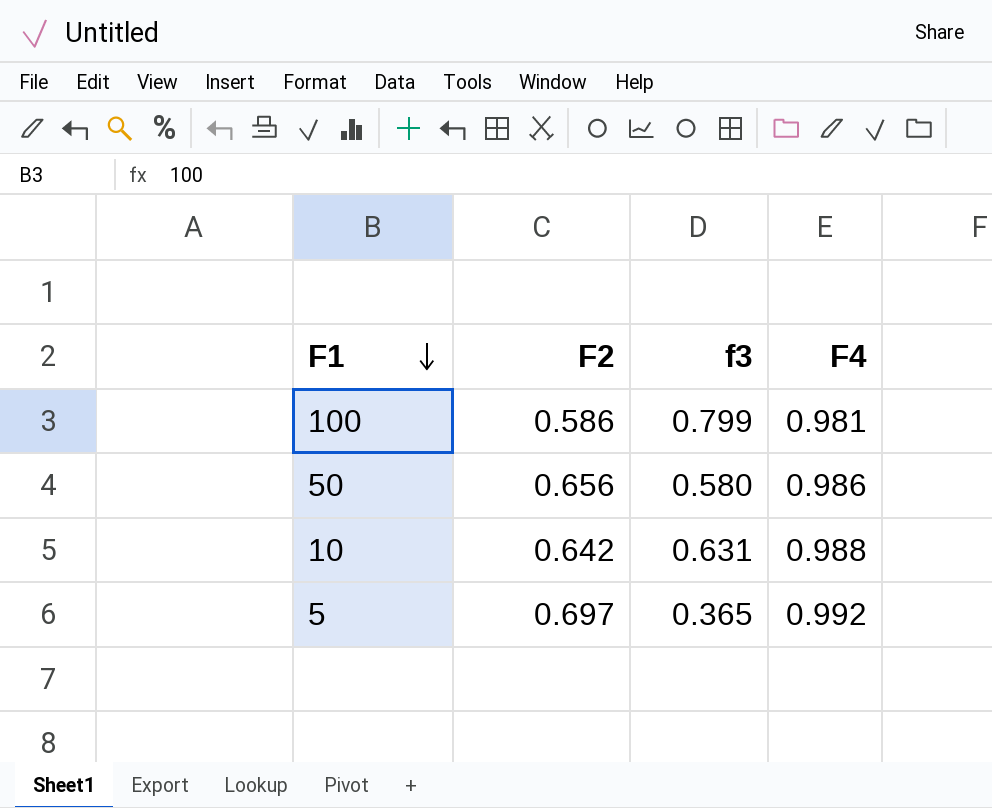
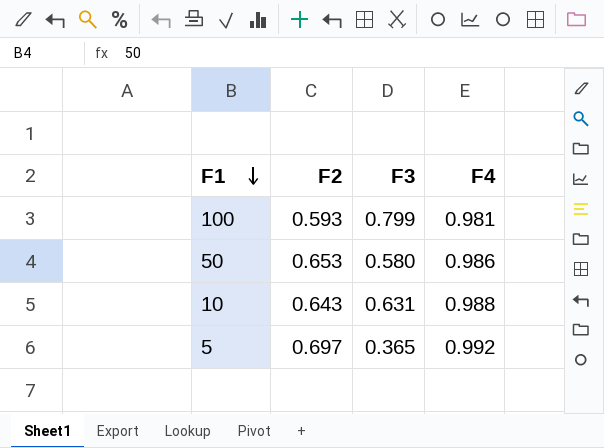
column name: f3 -> F3
100 | F2: 0.586 -> 0.593
50 | F2: 0.656 -> 0.653
10 | F2: 0.642 -> 0.643

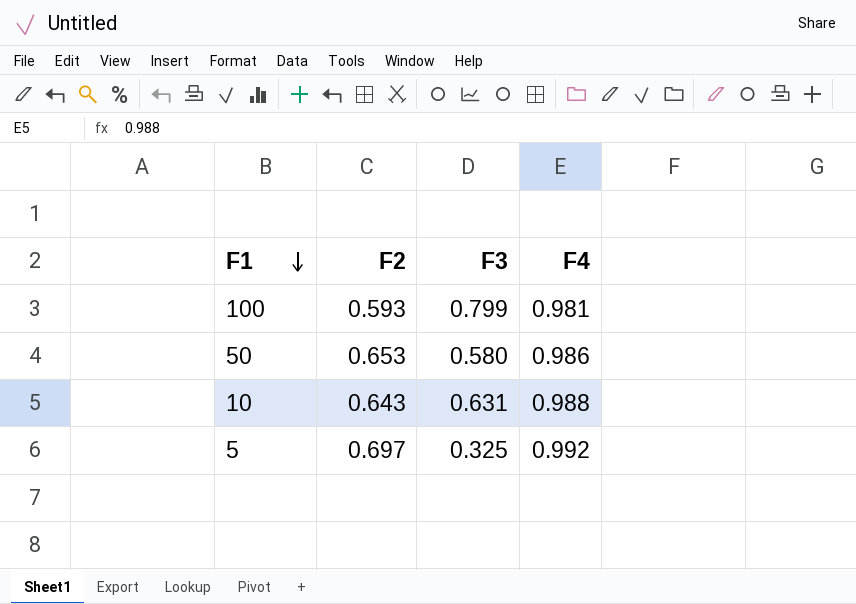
5 | F3: 0.365 -> 0.325

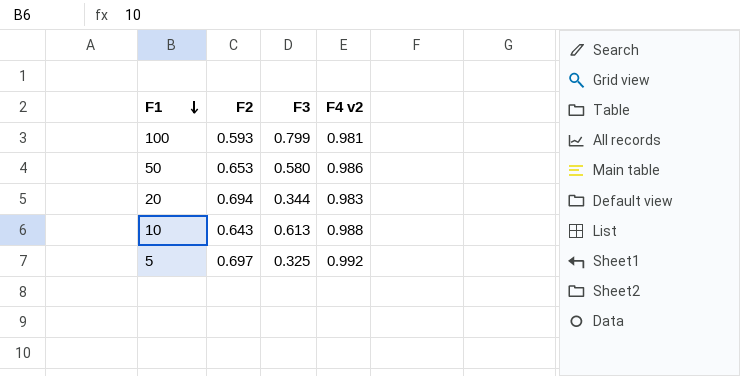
column name: F4 -> F4 v2
row 20: none -> 0.694 | 0.344 | 0.983
10 | F3: 0.631 -> 0.613

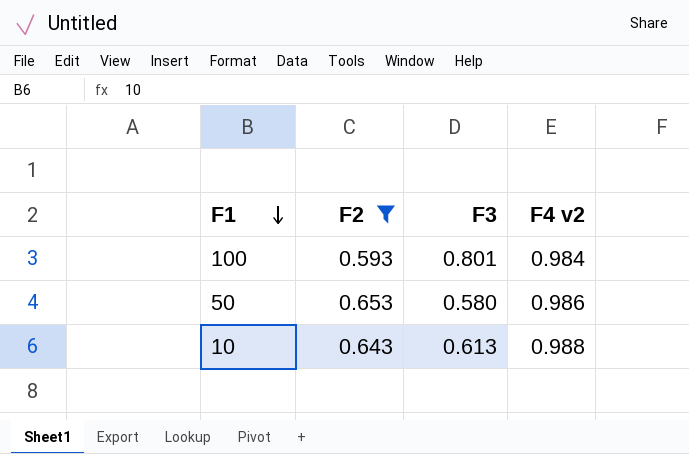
filter: none -> F2 <= 0.653
100 | F3: 0.799 -> 0.801
100 | F4 v2: 0.981 -> 0.984

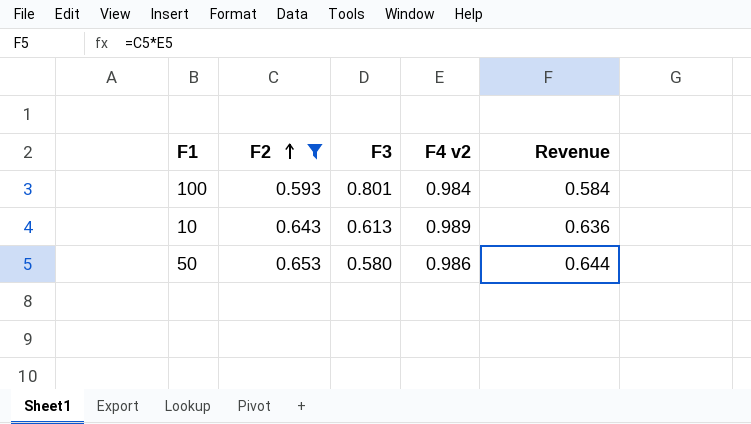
row order: F1 descending -> F2 ascending
column Revenue | formula: none -> [F2] * [F4 v2]
10 | F4 v2: 0.988 -> 0.989

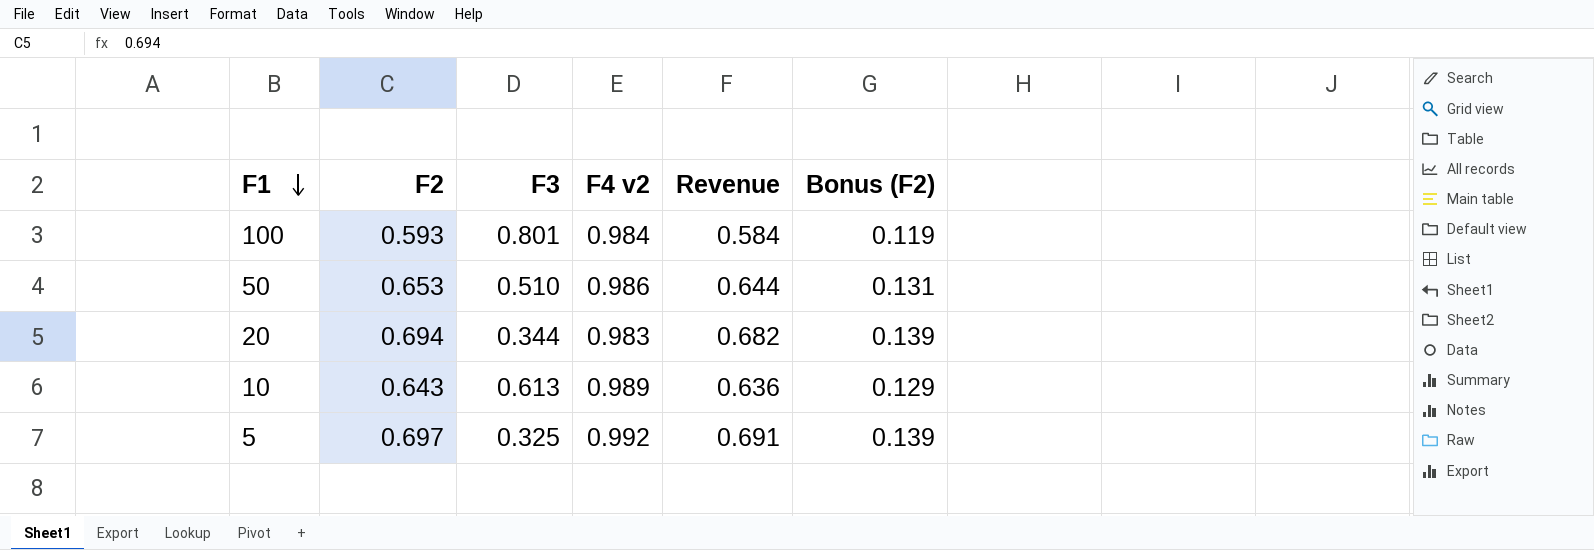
filter: F2 <= 0.653 -> none
row order: F2 ascending -> F1 descending
column Bonus (F2) | formula: none -> [F2] * 0.2
50 | F3: 0.580 -> 0.510

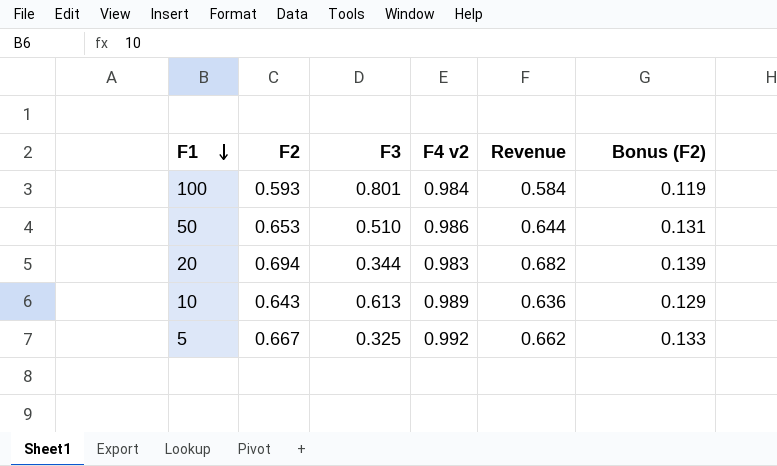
5 | F2: 0.697 -> 0.667
5 | Revenue: 0.691 -> 0.662
5 | Bonus (F2): 0.139 -> 0.133

